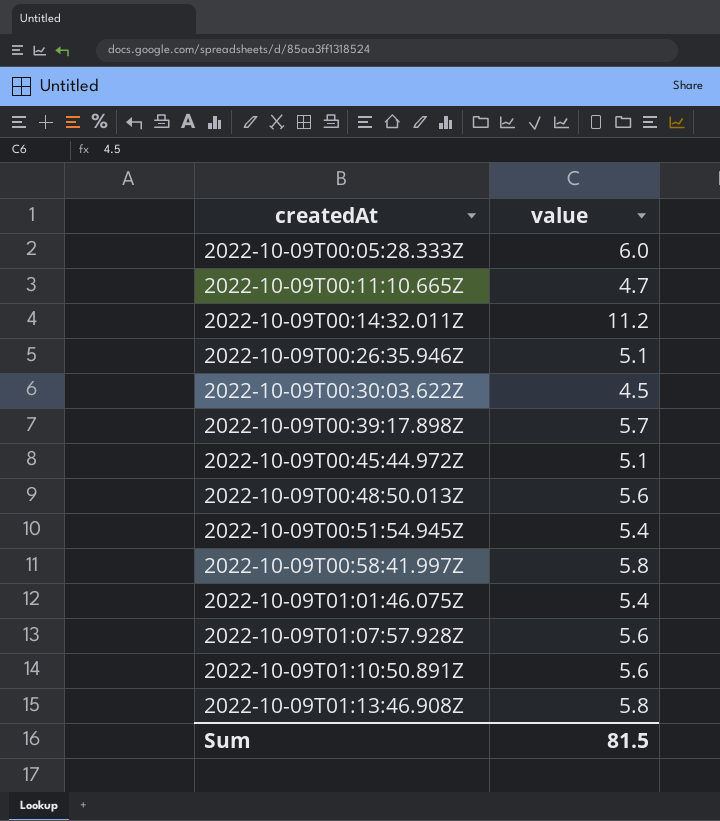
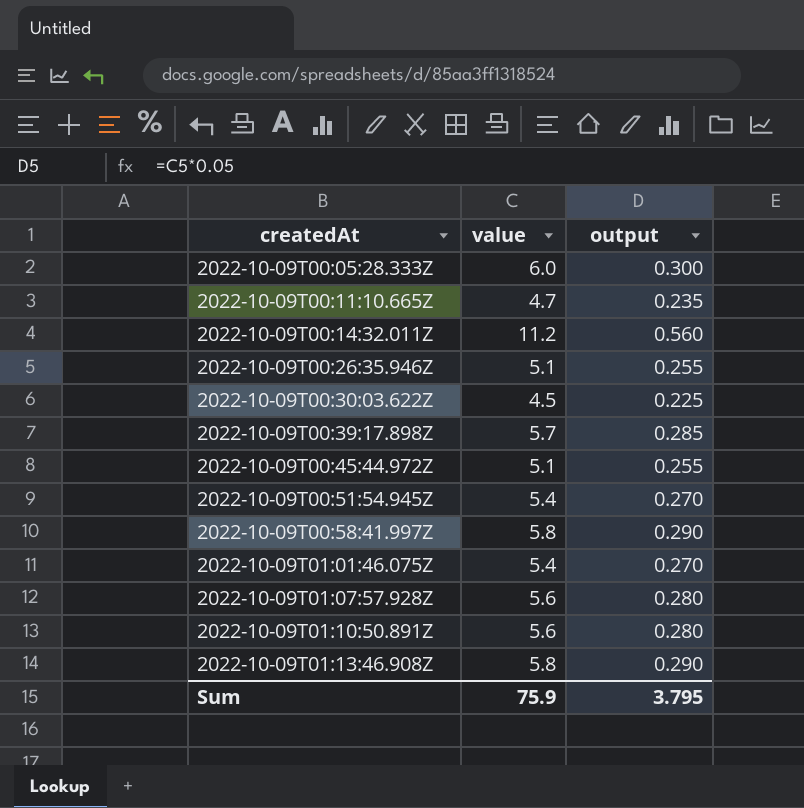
column output | formula: none -> [value] * 0.05
row 2022-10-09T00:48:50.013Z: 5.6 -> none
Sum | value: 81.5 -> 75.9

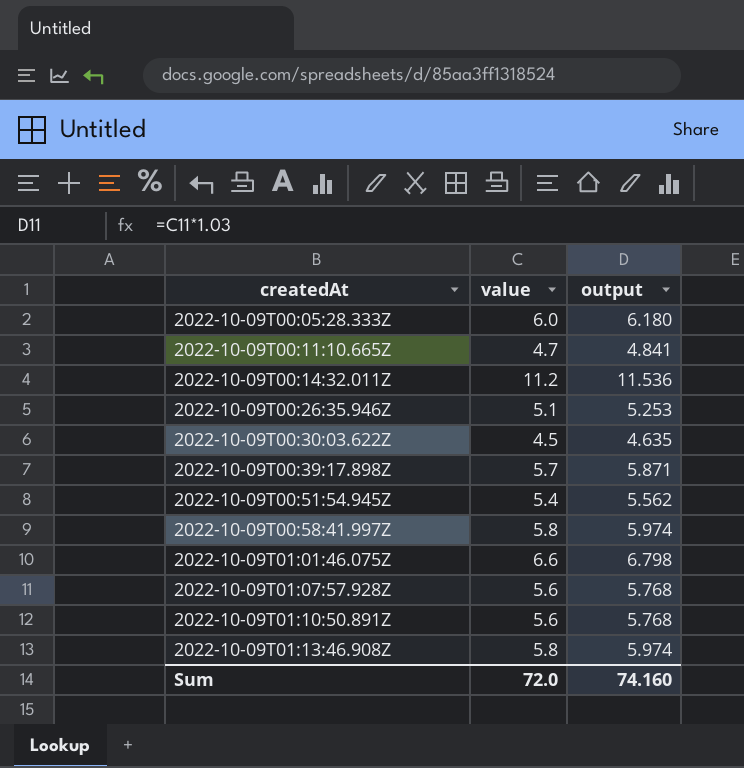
column output | formula: [value] * 0.05 -> [value] * 1.03
row 2022-10-09T00:45:44.972Z: 5.1 | 0.255 -> none
2022-10-09T01:01:46.075Z | value: 5.4 -> 6.6
Sum | value: 75.9 -> 72.0
Sum | output: 3.795 -> 74.160

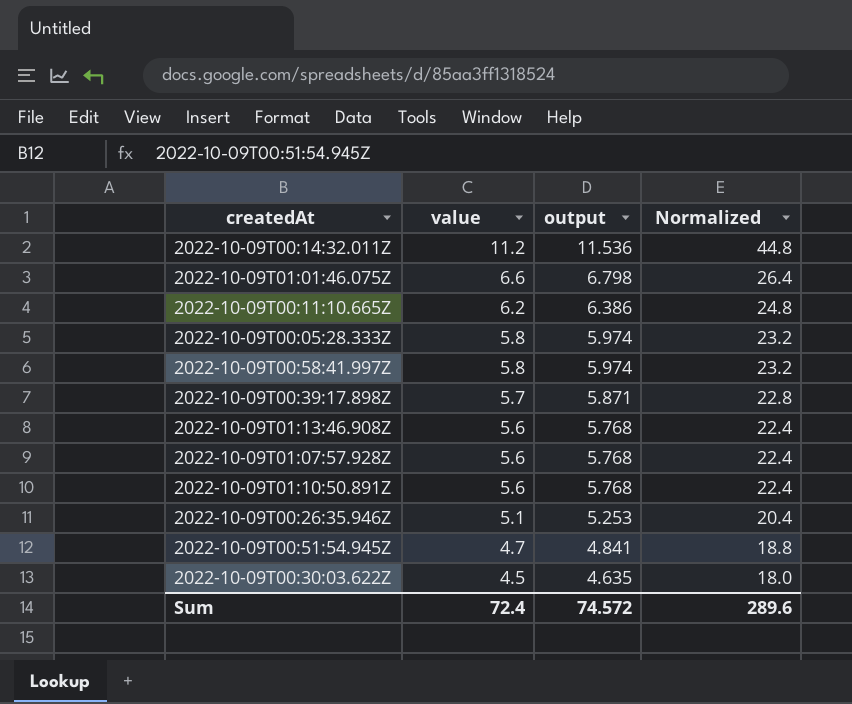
row order: createdAt ascending -> value descending
column Normalized | formula: none -> [value] * 4
2022-10-09T00:11:10.665Z | value: 4.7 -> 6.2
2022-10-09T00:11:10.665Z | output: 4.841 -> 6.386
2022-10-09T00:05:28.333Z | value: 6.0 -> 5.8
2022-10-09T00:05:28.333Z | output: 6.180 -> 5.974
2022-10-09T01:13:46.908Z | value: 5.8 -> 5.6
2022-10-09T01:13:46.908Z | output: 5.974 -> 5.768
2022-10-09T00:51:54.945Z | value: 5.4 -> 4.7
2022-10-09T00:51:54.945Z | output: 5.562 -> 4.841
Sum | value: 72.0 -> 72.4
Sum | output: 74.160 -> 74.572

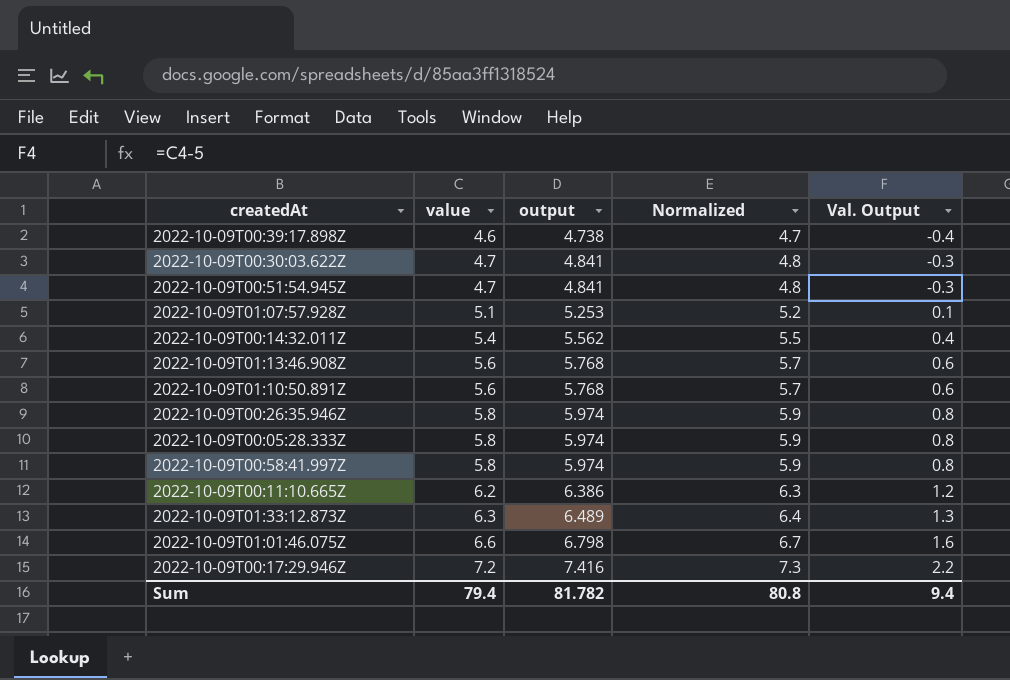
row order: value descending -> value ascending
column Normalized | formula: [value] * 4 -> [value] * 1.02
column Val. Output | formula: none -> [value] - 5
2022-10-09T00:39:17.898Z | value: 5.7 -> 4.6
2022-10-09T00:39:17.898Z | output: 5.871 -> 4.738
2022-10-09T00:30:03.622Z | value: 4.5 -> 4.7
2022-10-09T00:30:03.622Z | output: 4.635 -> 4.841
2022-10-09T01:07:57.928Z | value: 5.6 -> 5.1
2022-10-09T01:07:57.928Z | output: 5.768 -> 5.253
2022-10-09T00:14:32.011Z | value: 11.2 -> 5.4
2022-10-09T00:14:32.011Z | output: 11.536 -> 5.562
2022-10-09T00:26:35.946Z | value: 5.1 -> 5.8
2022-10-09T00:26:35.946Z | output: 5.253 -> 5.974
row 2022-10-09T01:33:12.873Z: none -> 6.3 | 6.489 | 6.4 | 1.3
row 2022-10-09T00:17:29.946Z: none -> 7.2 | 7.416 | 7.3 | 2.2
Sum | value: 72.4 -> 79.4
Sum | output: 74.572 -> 81.782
Sum | Normalized: 289.6 -> 80.8

